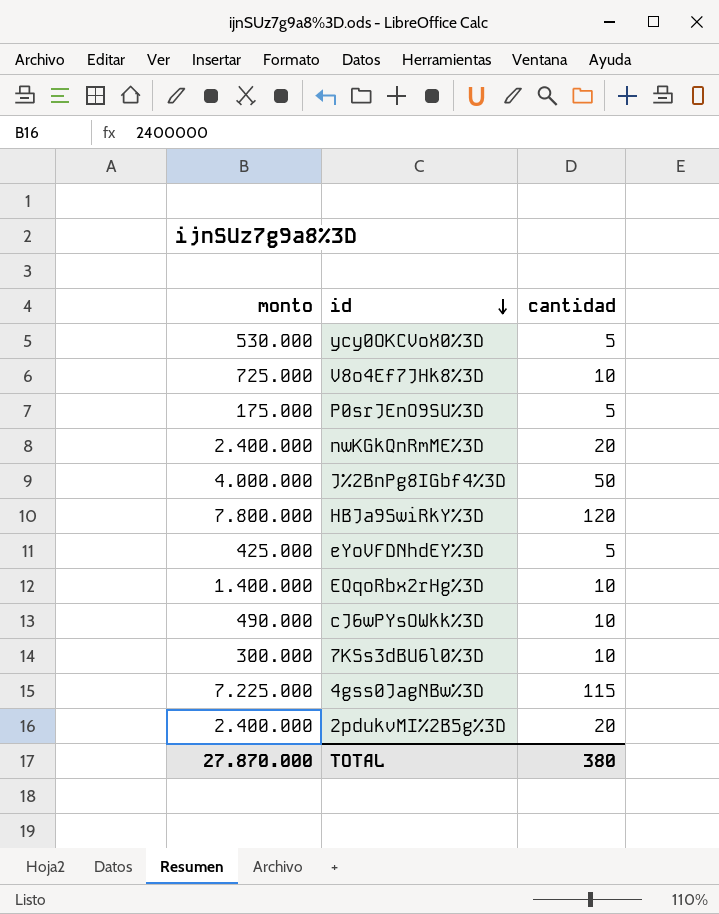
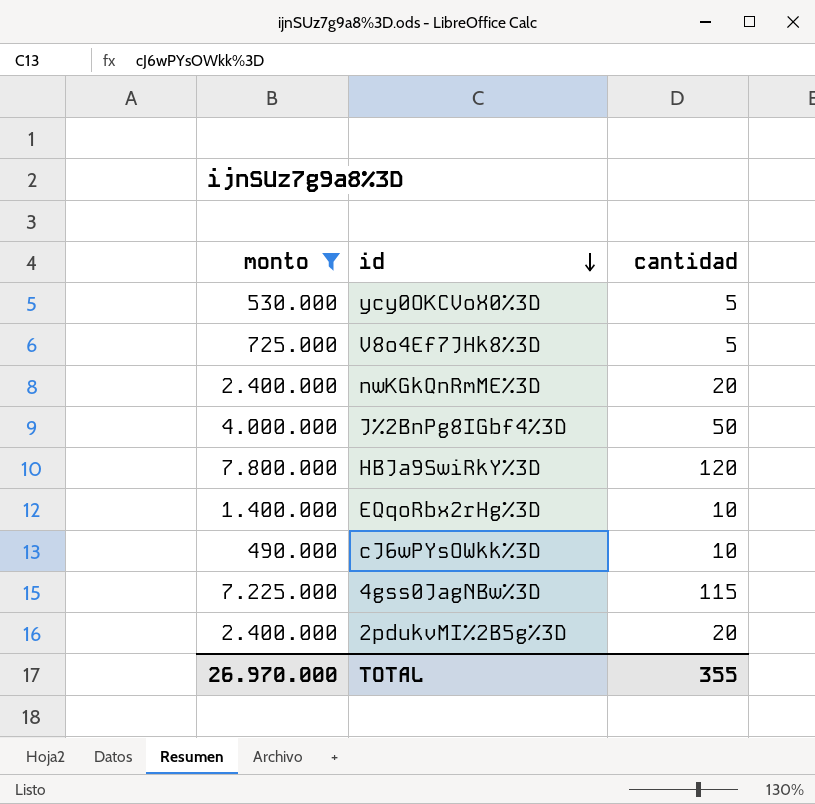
filter: none -> monto >= 490.000
V8o4Ef7JHk8%3D | cantidad: 10 -> 5
TOTAL | monto: 27.870.000 -> 26.970.000
TOTAL | cantidad: 380 -> 355

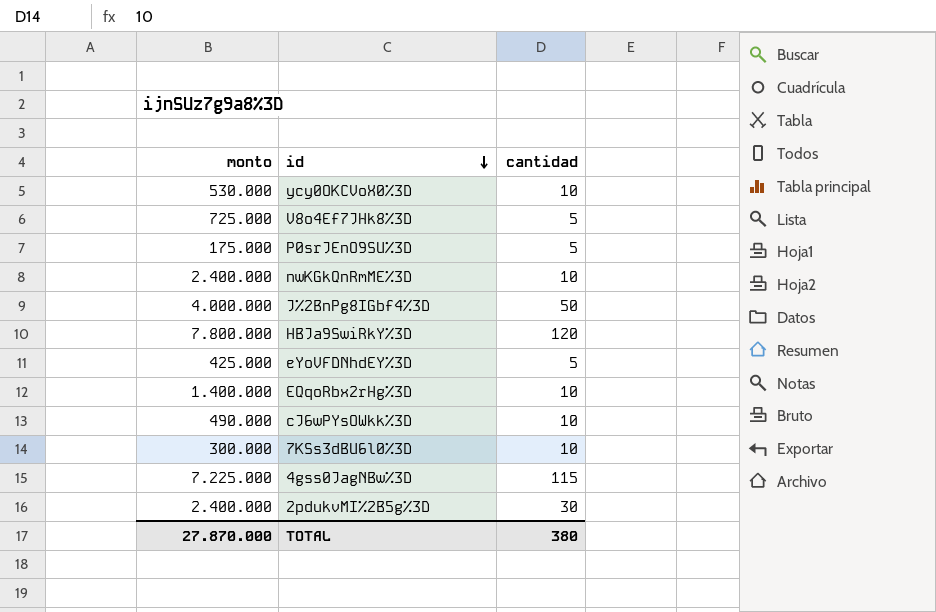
filter: monto >= 490.000 -> none
ycy0OKCVoX0%3D | cantidad: 5 -> 10
nwKGkQnRmME%3D | cantidad: 20 -> 10
2pdukvMI%2B5g%3D | cantidad: 20 -> 30
TOTAL | monto: 26.970.000 -> 27.870.000
TOTAL | cantidad: 355 -> 380

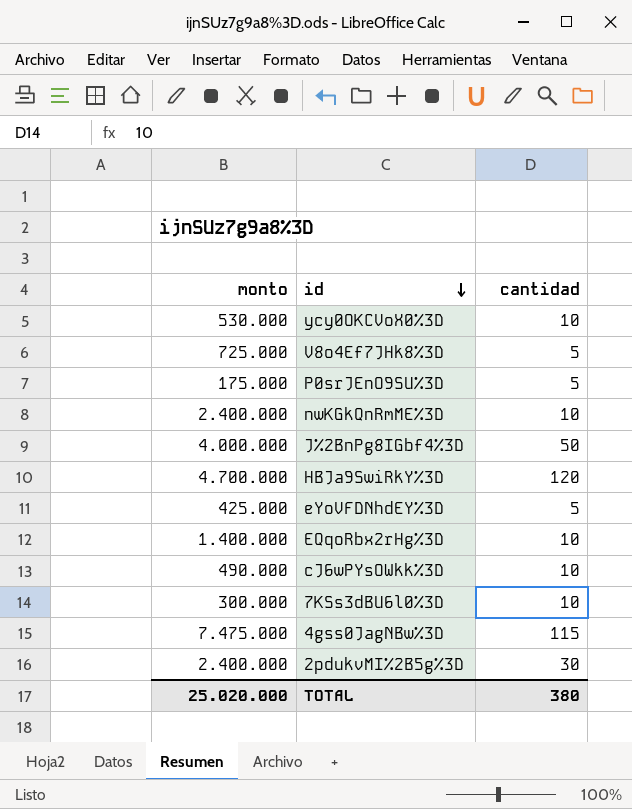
HBJa9SwiRkY%3D | monto: 7.800.000 -> 4.700.000
4gss0JagNBw%3D | monto: 7.225.000 -> 7.475.000
TOTAL | monto: 27.870.000 -> 25.020.000

